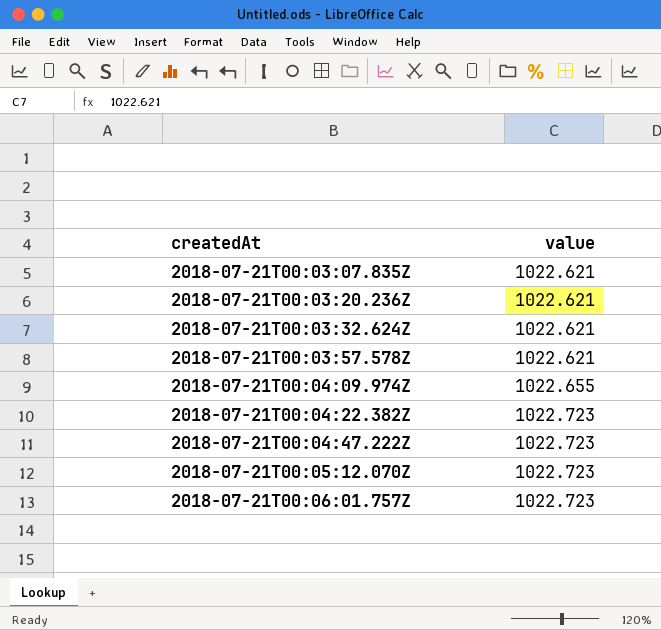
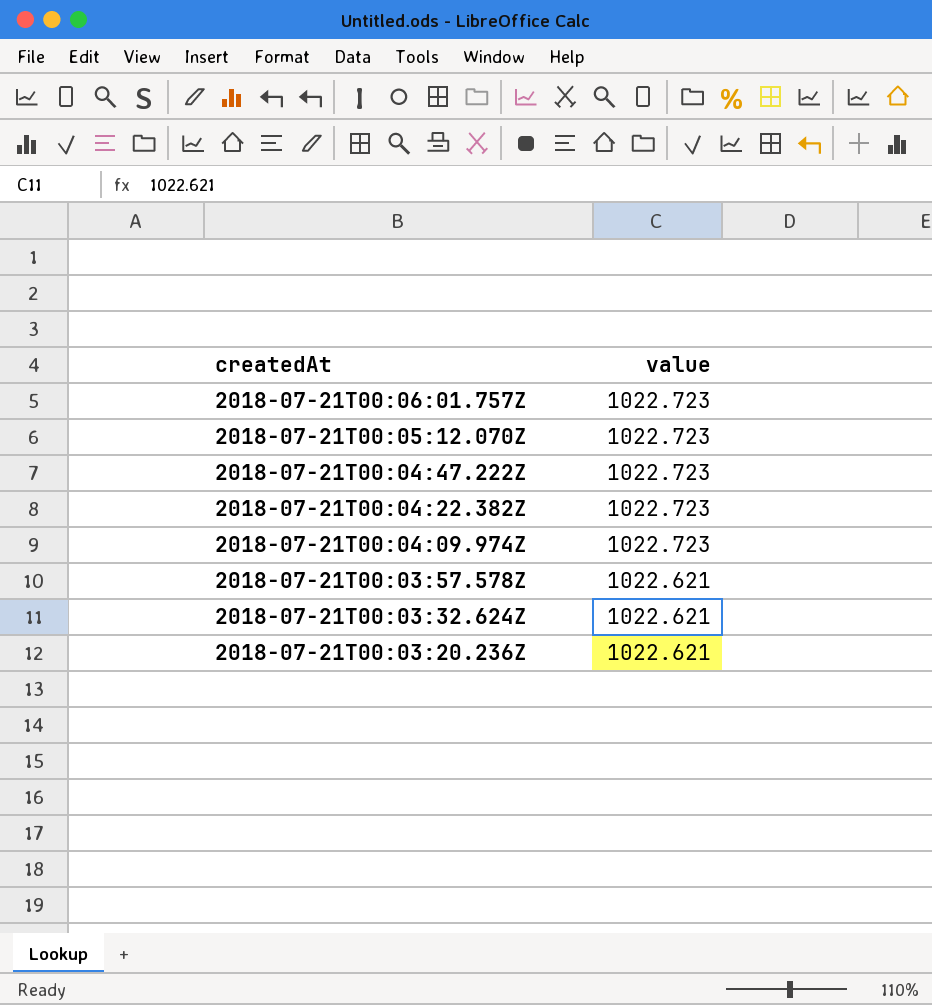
row order: createdAt ascending -> createdAt descending
row 2018-07-21T00:03:07.835Z: 1022.621 -> none
2018-07-21T00:04:09.974Z | value: 1022.655 -> 1022.723

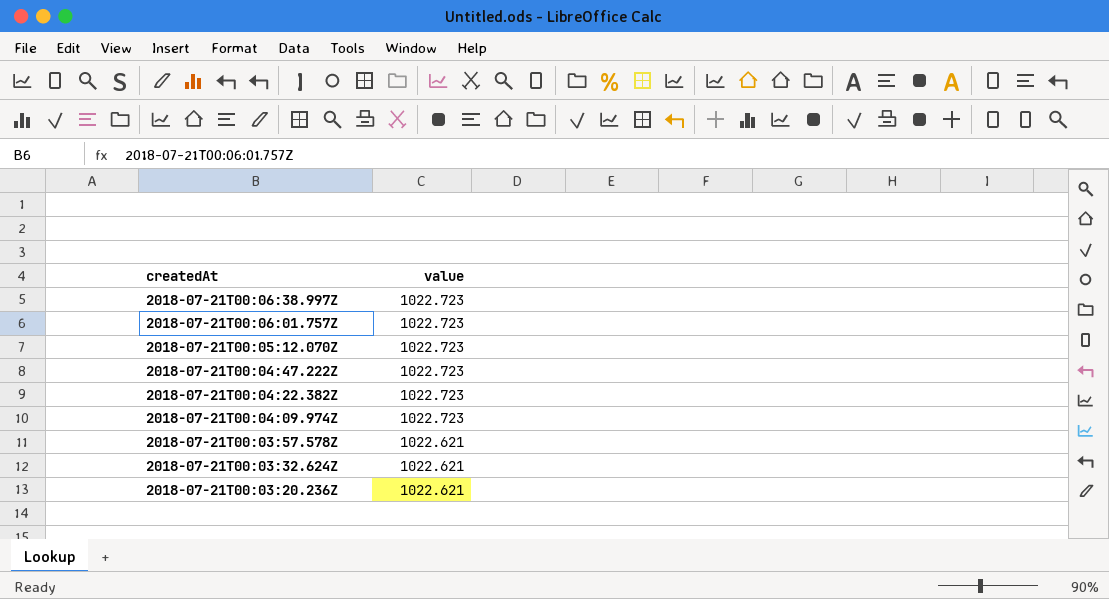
row 2018-07-21T00:06:38.997Z: none -> 1022.723

